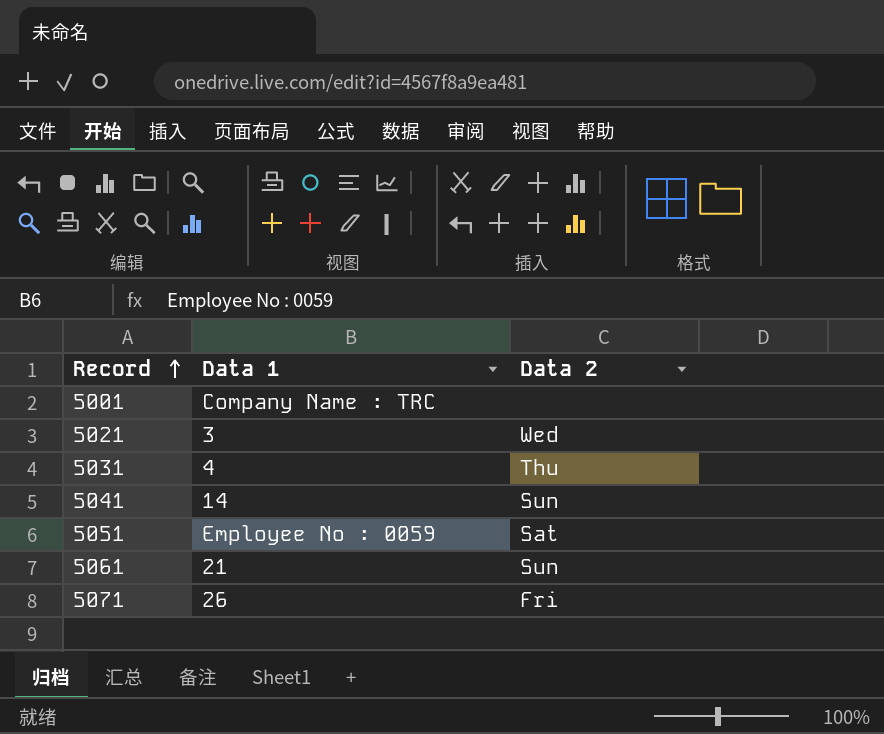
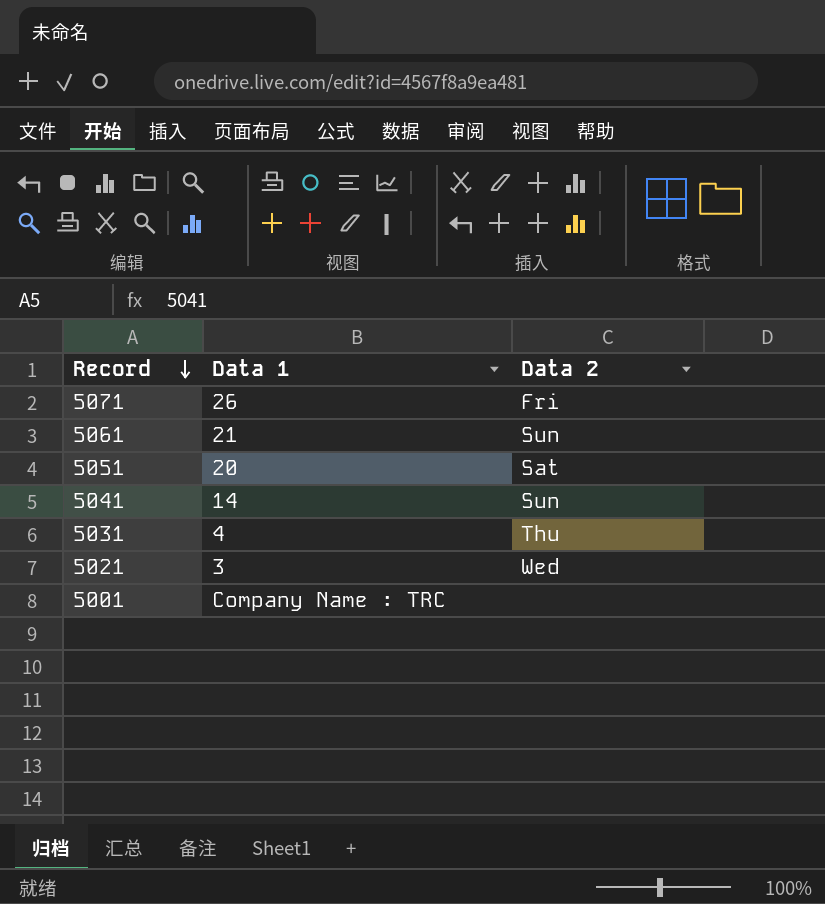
row order: Record ascending -> Record descending
5051 | Data 1: Employee No : 0059 -> 20

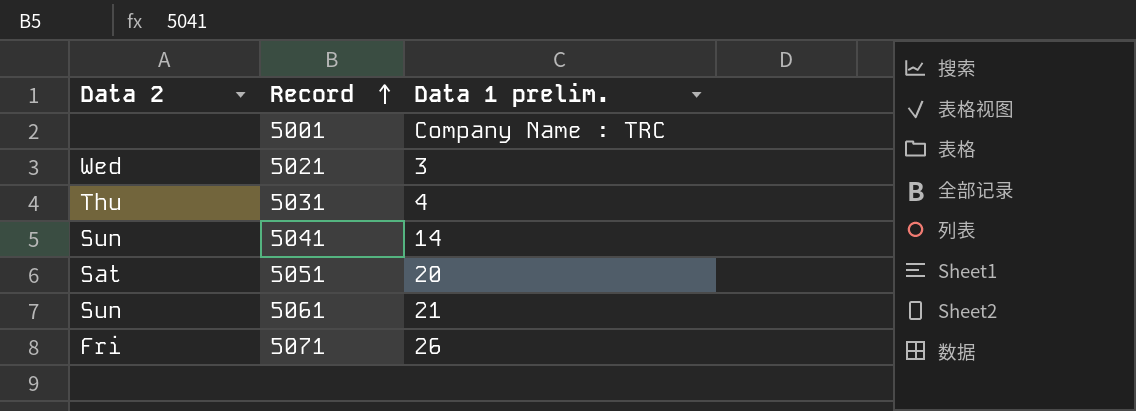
row order: Record descending -> Record ascending
column Data 2 | position: 3 -> 1
column name: Data 1 -> Data 1 prelim.

